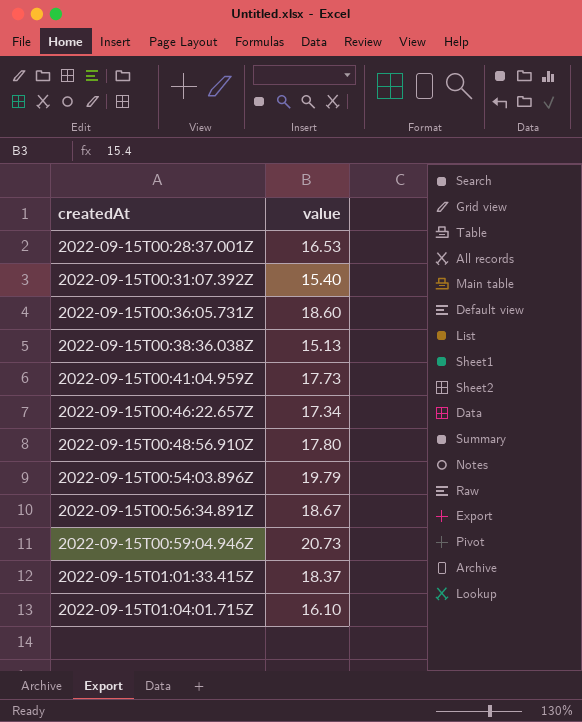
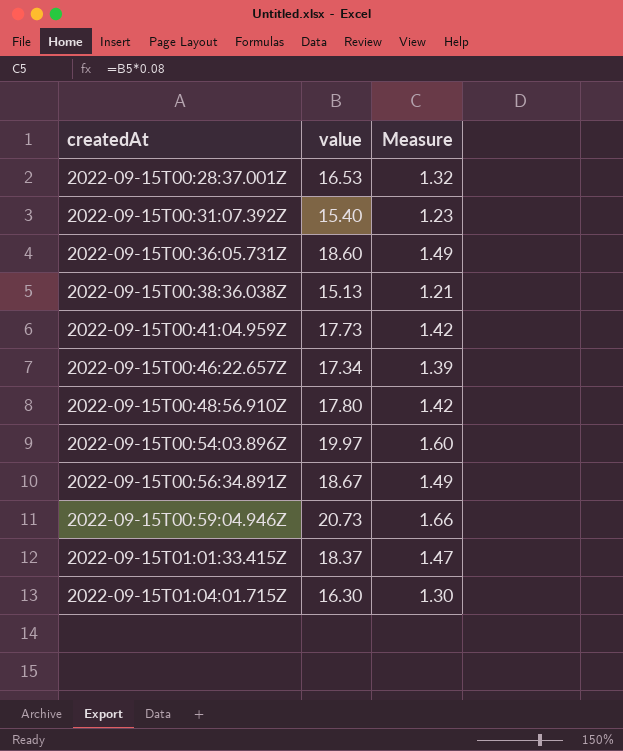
column Measure | formula: none -> [value] * 0.08
2022-09-15T00:54:03.896Z | value: 19.79 -> 19.97
2022-09-15T01:04:01.715Z | value: 16.10 -> 16.30

